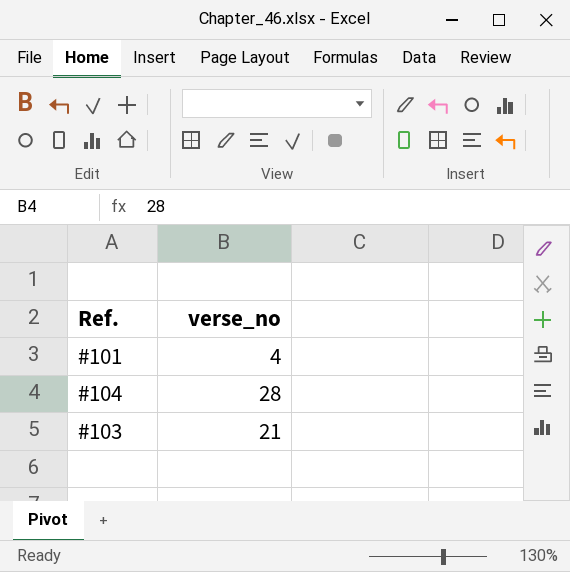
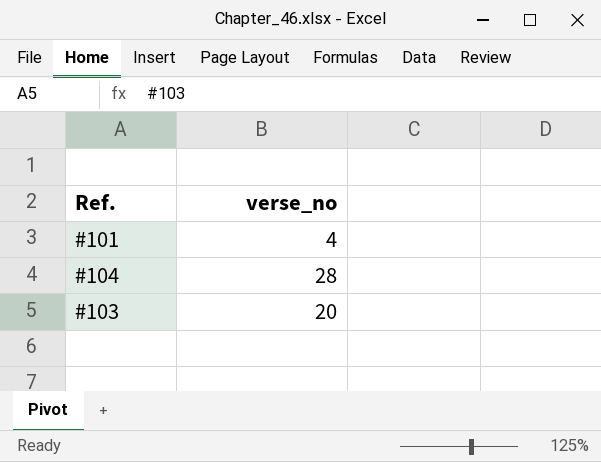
#103 | verse_no: 21 -> 20

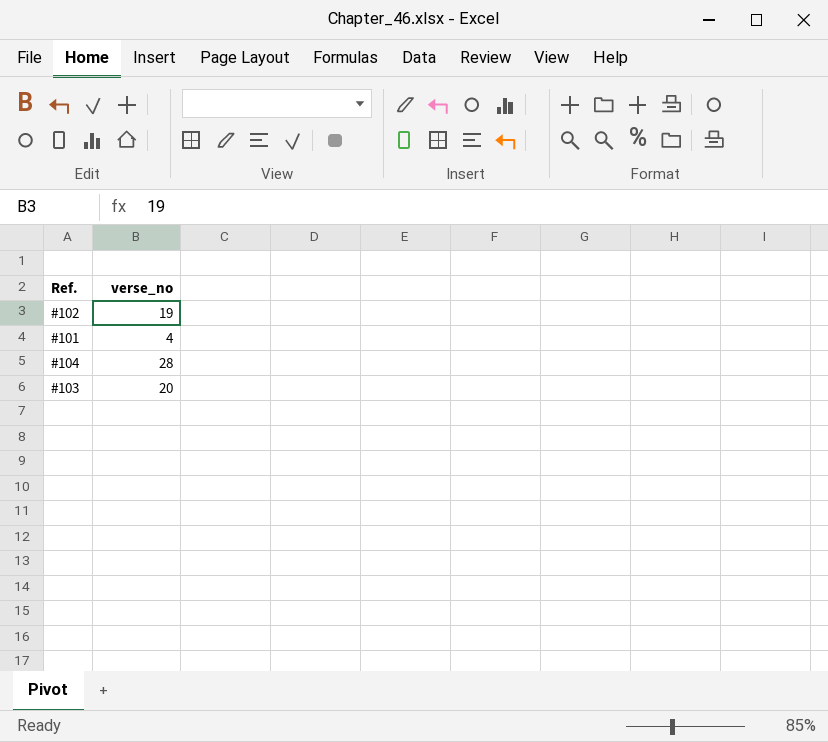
row #102: none -> 19

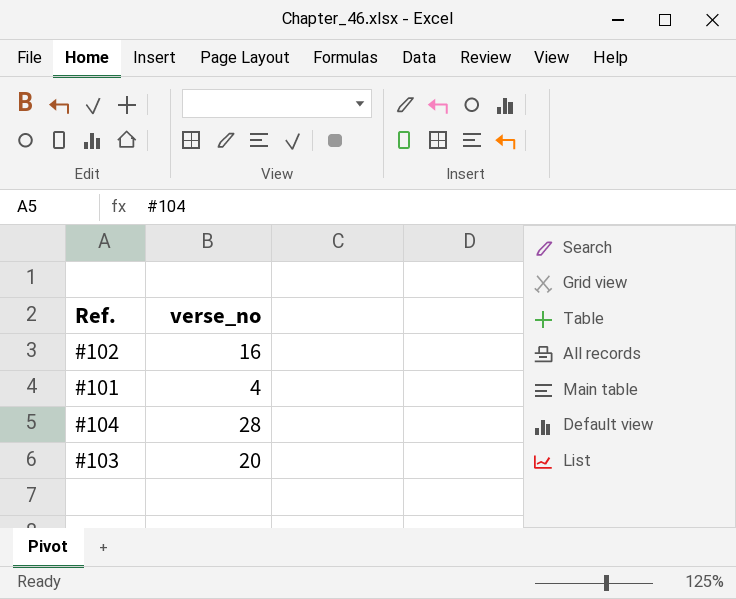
#102 | verse_no: 19 -> 16

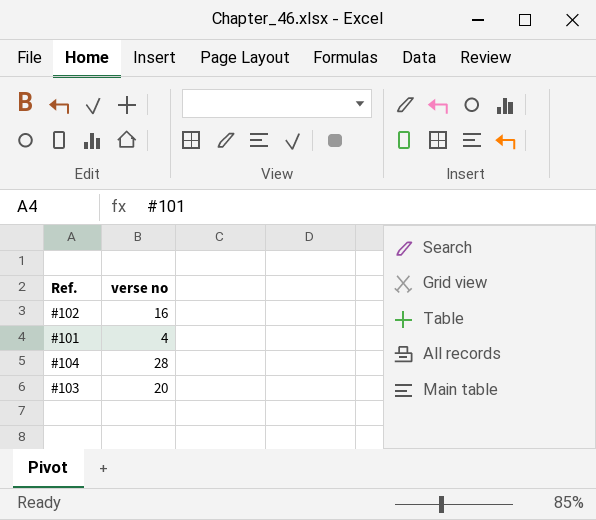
column name: verse_no -> verse no

